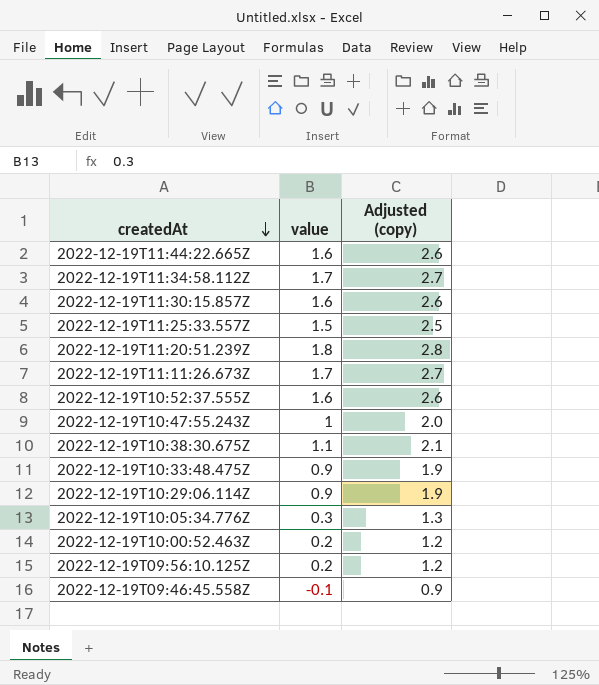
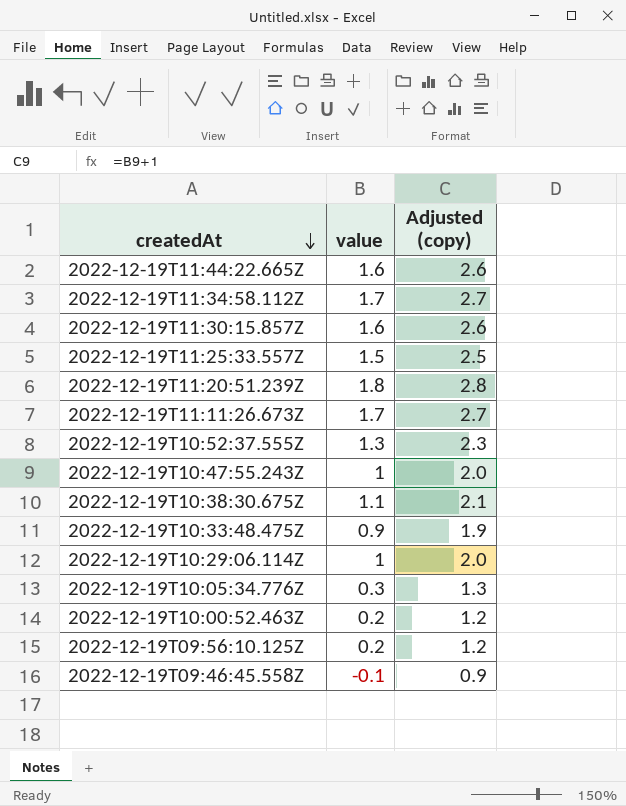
2022-12-19T10:52:37.555Z | value: 1.6 -> 1.3
2022-12-19T10:52:37.555Z | Adjusted (copy): 2.6 -> 2.3
2022-12-19T10:29:06.114Z | value: 0.9 -> 1
2022-12-19T10:29:06.114Z | Adjusted (copy): 1.9 -> 2.0

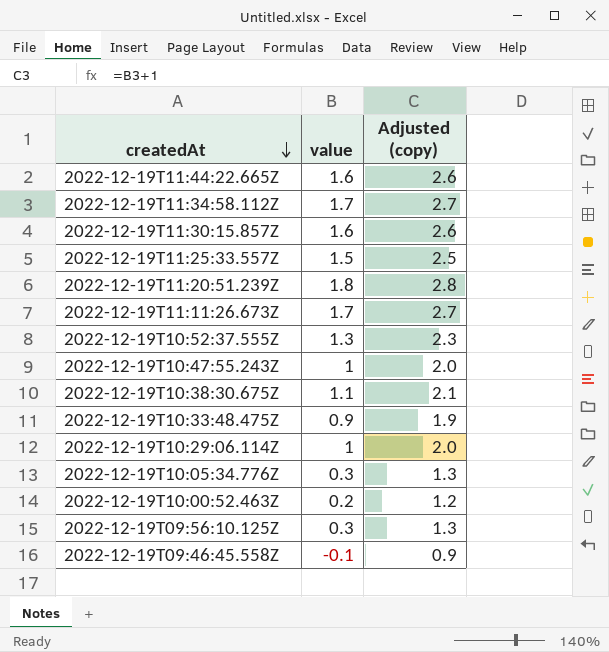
2022-12-19T09:56:10.125Z | value: 0.2 -> 0.3
2022-12-19T09:56:10.125Z | Adjusted (copy): 1.2 -> 1.3

